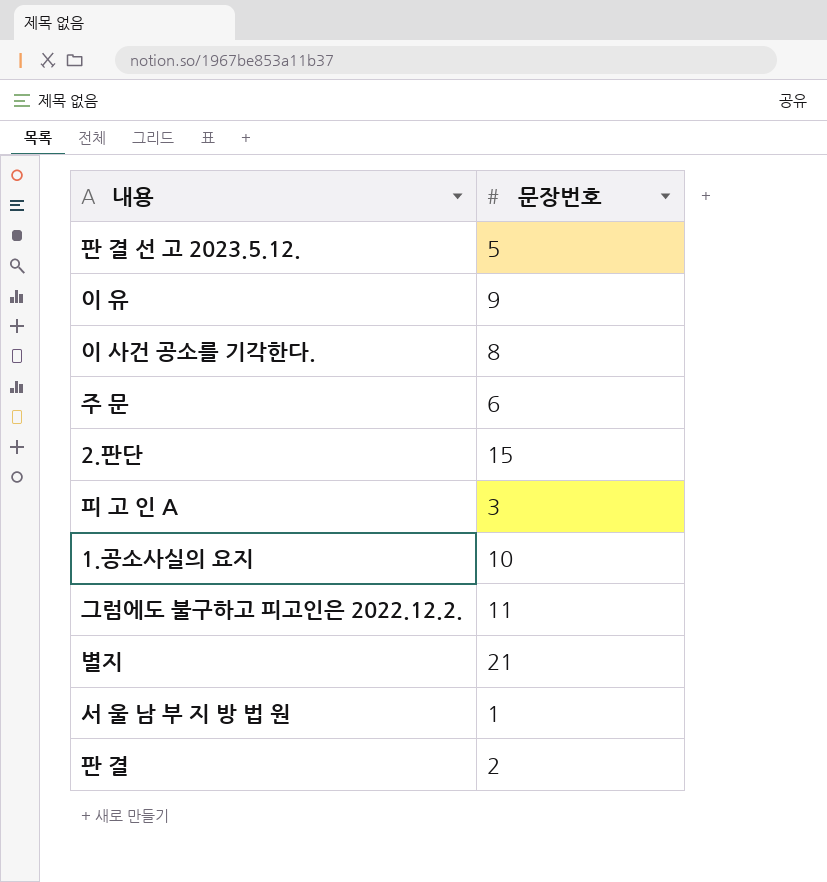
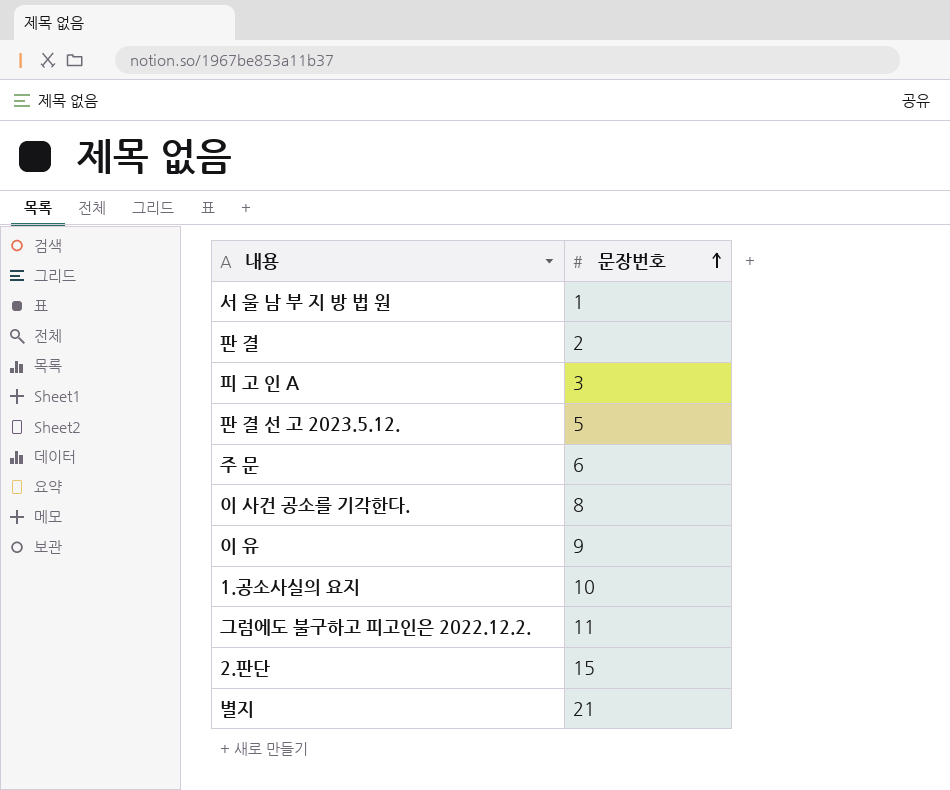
row order: none -> 문장번호 ascending

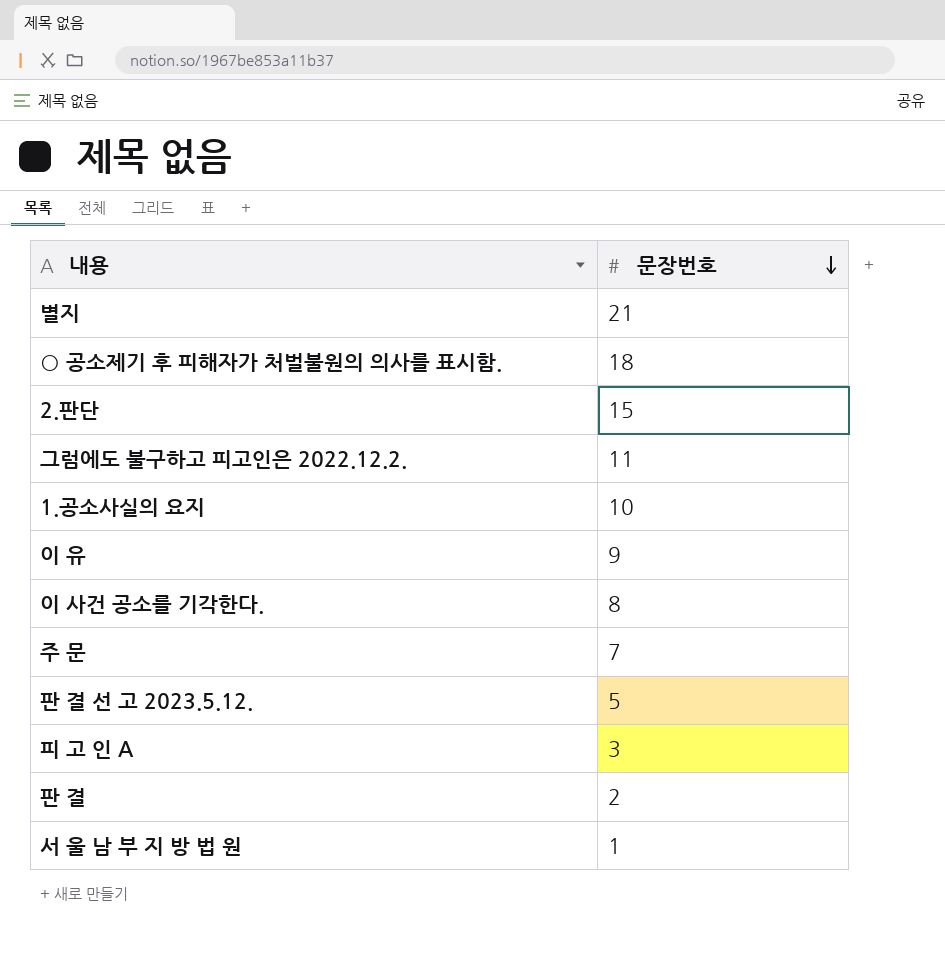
row order: 문장번호 ascending -> 문장번호 descending
row ○ 공소제기 후 피해자가 처벌불원의 의사를 표시함.: none -> 18
주 문 | 문장번호: 6 -> 7

